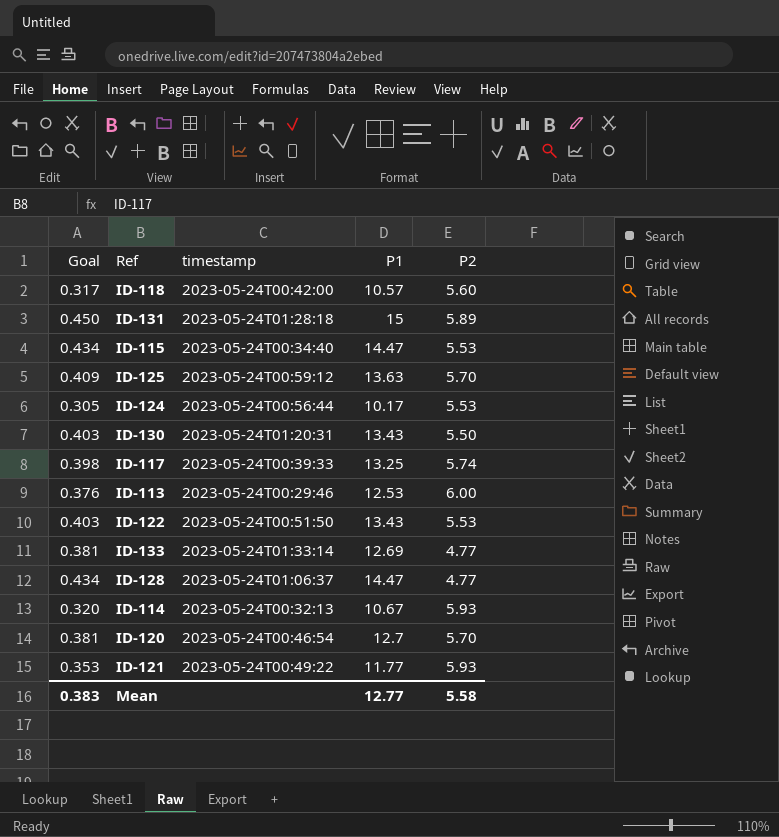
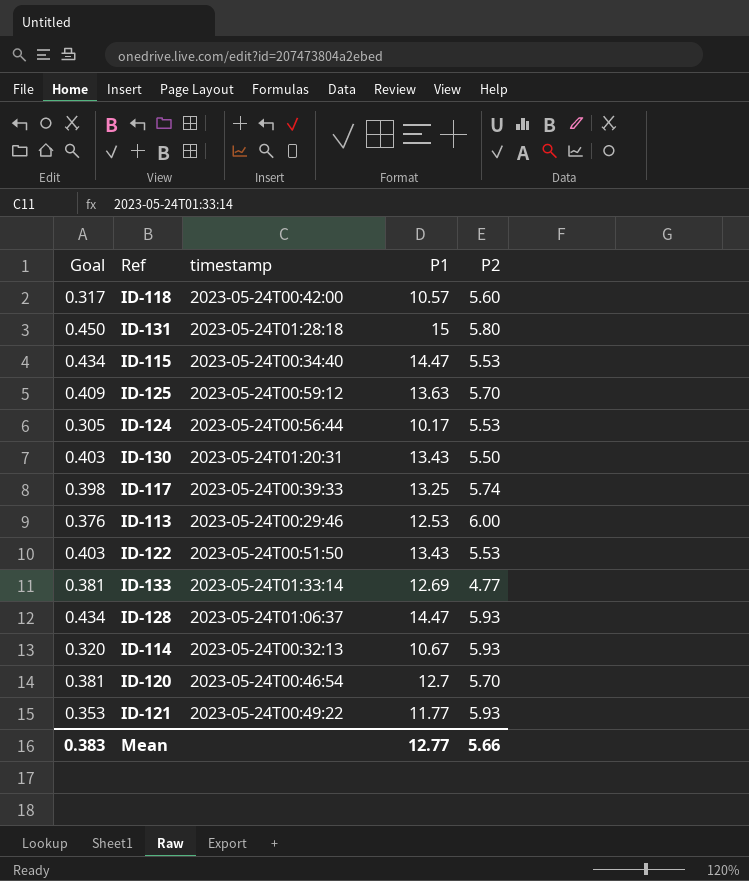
ID-131 | P2: 5.89 -> 5.80
ID-128 | P2: 4.77 -> 5.93
Mean | P2: 5.58 -> 5.66

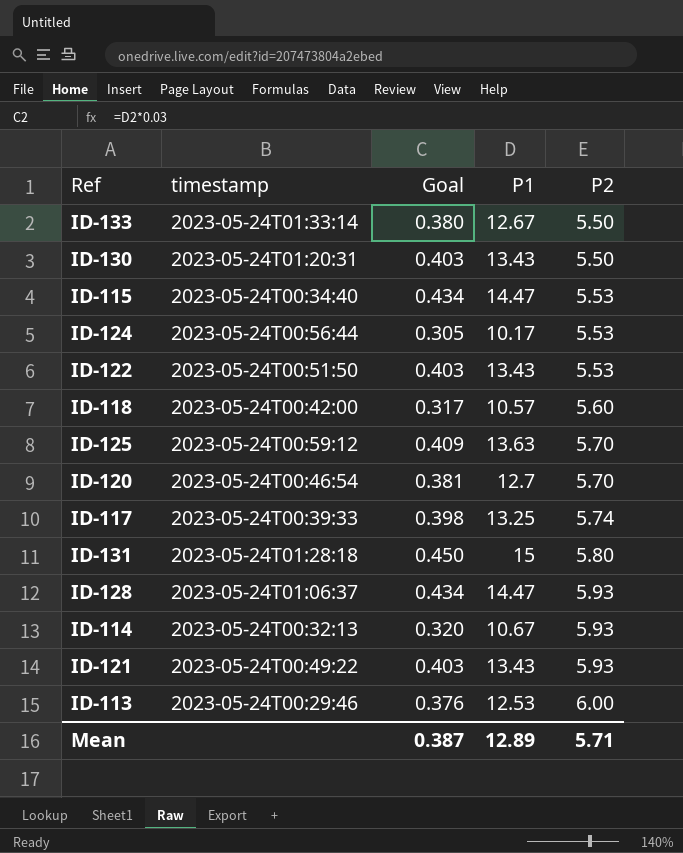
row order: none -> P2 ascending
column Goal | position: 1 -> 3
ID-133 | Goal: 0.381 -> 0.380
ID-133 | P1: 12.69 -> 12.67
ID-133 | P2: 4.77 -> 5.50
ID-121 | Goal: 0.353 -> 0.403
ID-121 | P1: 11.77 -> 13.43
Mean | Goal: 0.383 -> 0.387
Mean | P1: 12.77 -> 12.89
Mean | P2: 5.66 -> 5.71

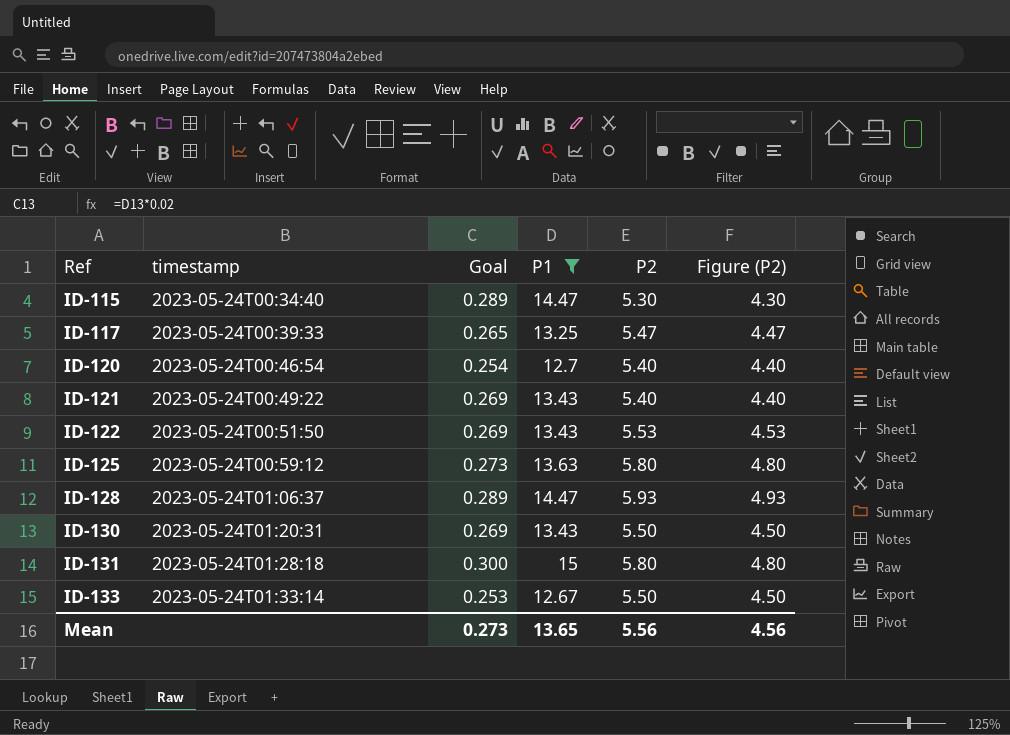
filter: none -> P1 >= 12.67
row order: P2 ascending -> Ref ascending
column Goal | formula: [P1] * 0.03 -> [P1] * 0.02
column Figure (P2) | formula: none -> [P2] - 1
ID-115 | P2: 5.53 -> 5.30
ID-117 | P2: 5.74 -> 5.47
ID-120 | P2: 5.70 -> 5.40
ID-121 | P2: 5.93 -> 5.40
ID-125 | P2: 5.70 -> 5.80
Mean | Goal: 0.387 -> 0.273
Mean | P1: 12.89 -> 13.65
Mean | P2: 5.71 -> 5.56

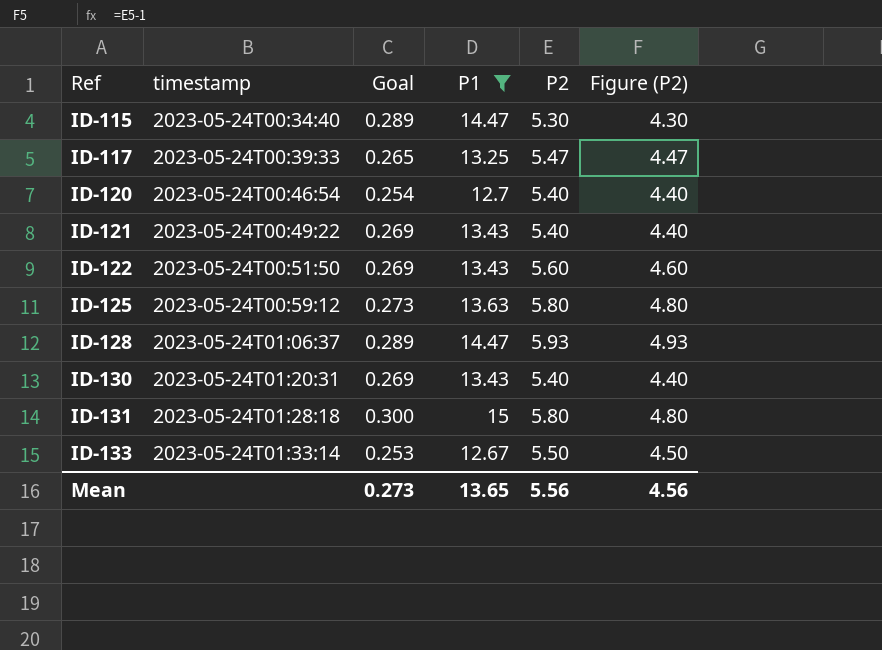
ID-122 | P2: 5.53 -> 5.60
ID-122 | Figure (P2): 4.53 -> 4.60
ID-130 | P2: 5.50 -> 5.40
ID-130 | Figure (P2): 4.50 -> 4.40

